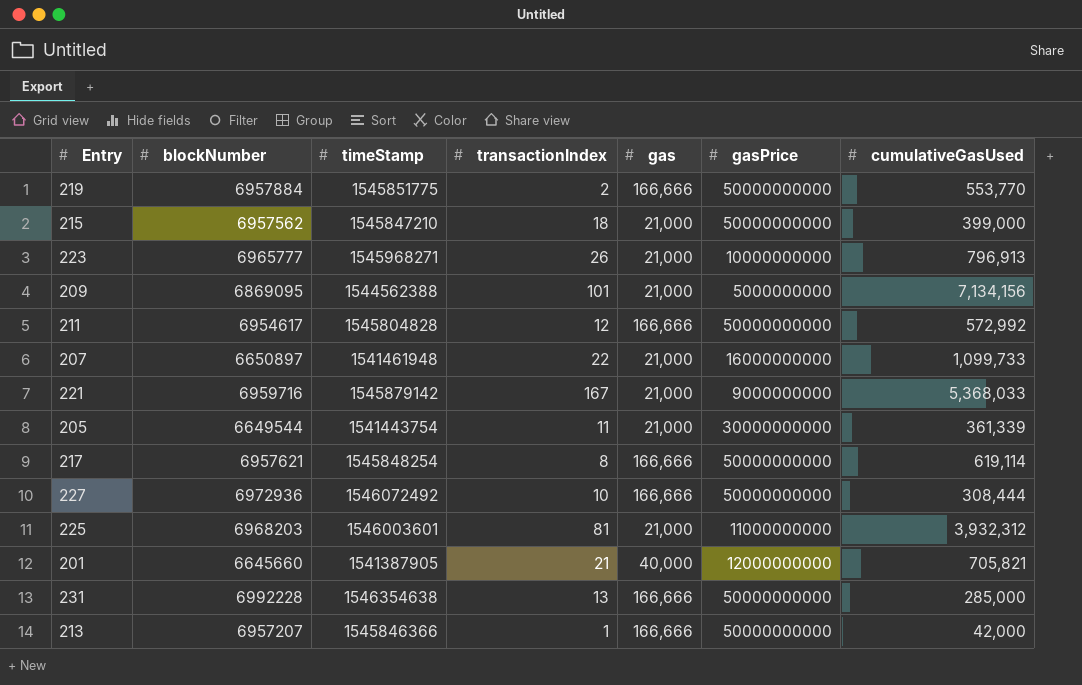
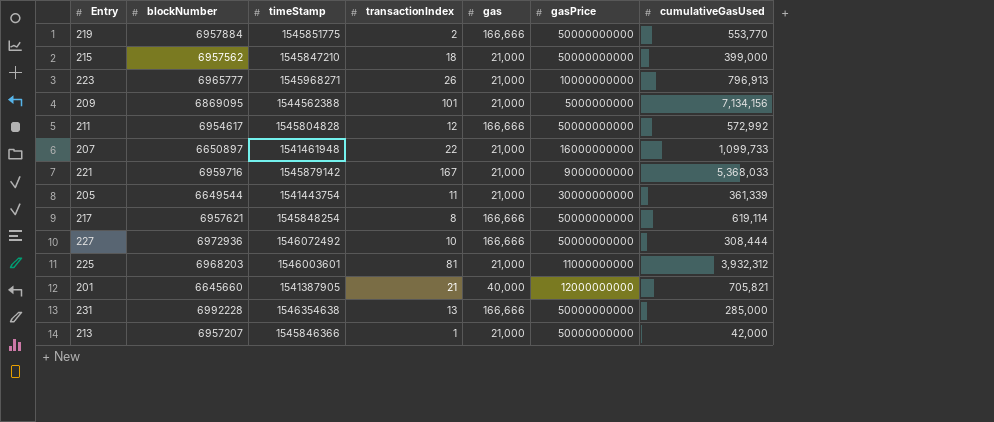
213 | gas: 166,666 -> 21,000

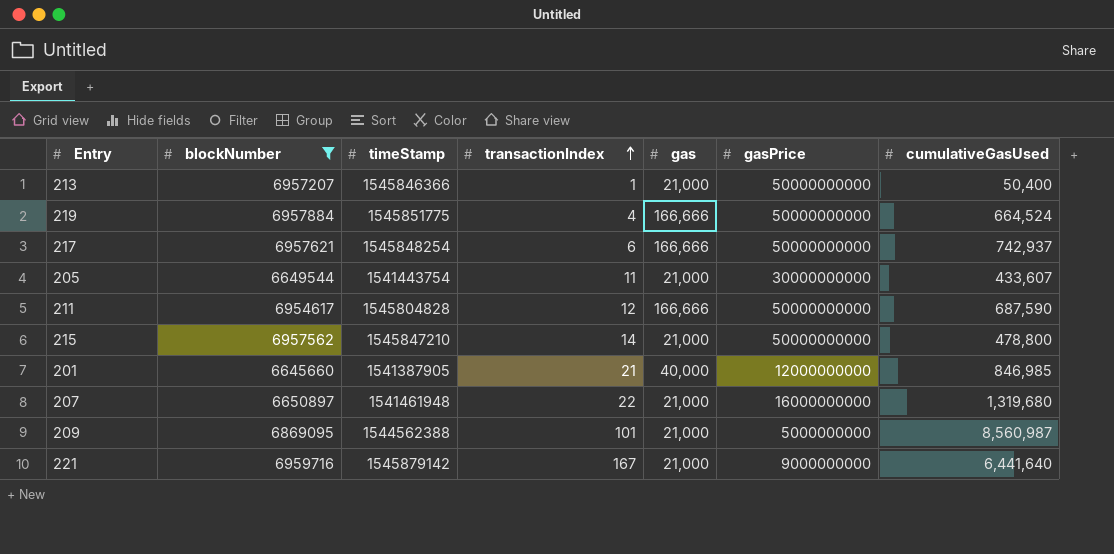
filter: none -> blockNumber <= 6959716
row order: none -> transactionIndex ascending
213 | cumulativeGasUsed: 42,000 -> 50,400
219 | transactionIndex: 2 -> 4
219 | cumulativeGasUsed: 553,770 -> 664,524
217 | transactionIndex: 8 -> 6
217 | cumulativeGasUsed: 619,114 -> 742,937
205 | cumulativeGasUsed: 361,339 -> 433,607
211 | cumulativeGasUsed: 572,992 -> 687,590
215 | transactionIndex: 18 -> 14
215 | cumulativeGasUsed: 399,000 -> 478,800
201 | cumulativeGasUsed: 705,821 -> 846,985
207 | cumulativeGasUsed: 1,099,733 -> 1,319,680
209 | cumulativeGasUsed: 7,134,156 -> 8,560,987
221 | cumulativeGasUsed: 5,368,033 -> 6,441,640

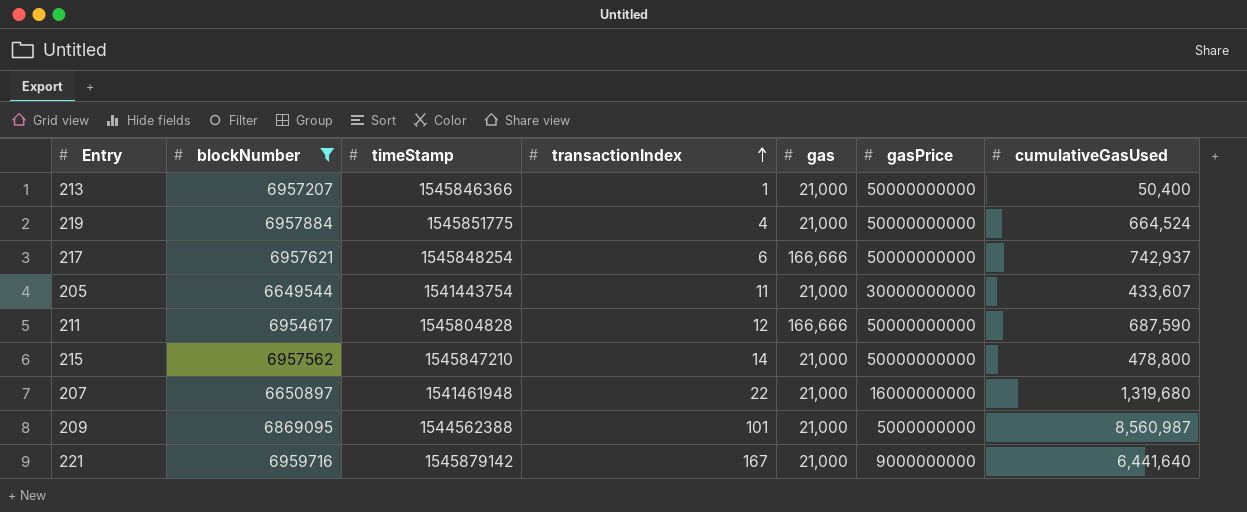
row 201: 6645660 | 1541387905 | 21 | 40,000 | 12000000000 | 846,985 -> none
219 | gas: 166,666 -> 21,000

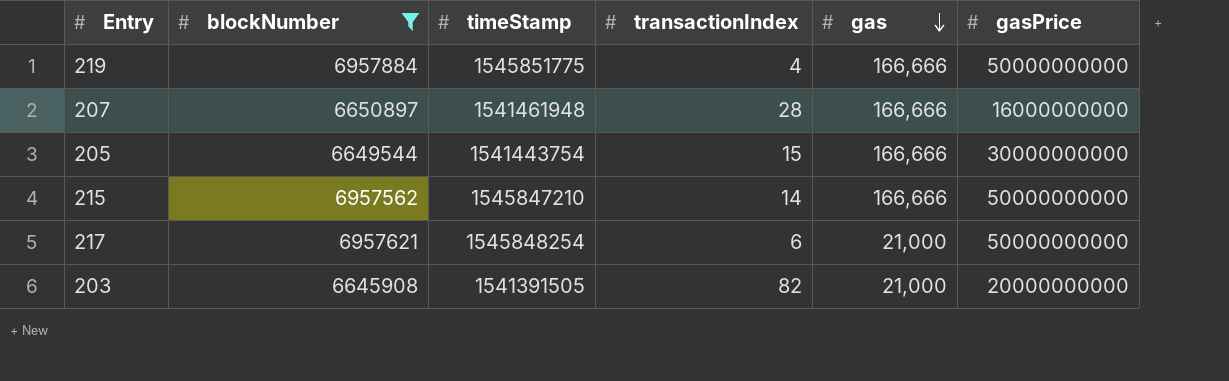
row order: transactionIndex ascending -> gas descending
column cumulativeGasUsed | position: 7 -> none
row 213: 6957207 | 1545846366 | 1 | 21,000 | 50000000000 | 50,400 -> none
row 211: 6954617 | 1545804828 | 12 | 166,666 | 50000000000 | 687,590 -> none
row 209: 6869095 | 1544562388 | 101 | 21,000 | 5000000000 | 8,560,987 -> none
row 221: 6959716 | 1545879142 | 167 | 21,000 | 9000000000 | 6,441,640 -> none
219 | gas: 21,000 -> 166,666
207 | transactionIndex: 22 -> 28
207 | gas: 21,000 -> 166,666
205 | transactionIndex: 11 -> 15
205 | gas: 21,000 -> 166,666
215 | gas: 21,000 -> 166,666
217 | gas: 166,666 -> 21,000
row 203: none -> 6645908 | 1541391505 | 82 | 21,000 | 20000000000

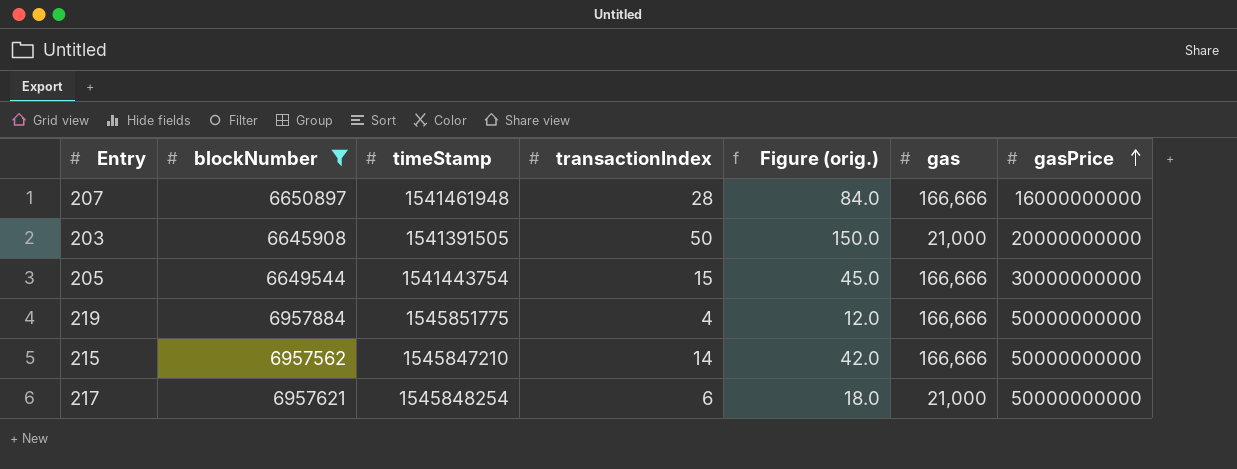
row order: gas descending -> gasPrice ascending
column Figure (orig.) | formula: none -> [transactionIndex] * 3
203 | transactionIndex: 82 -> 50

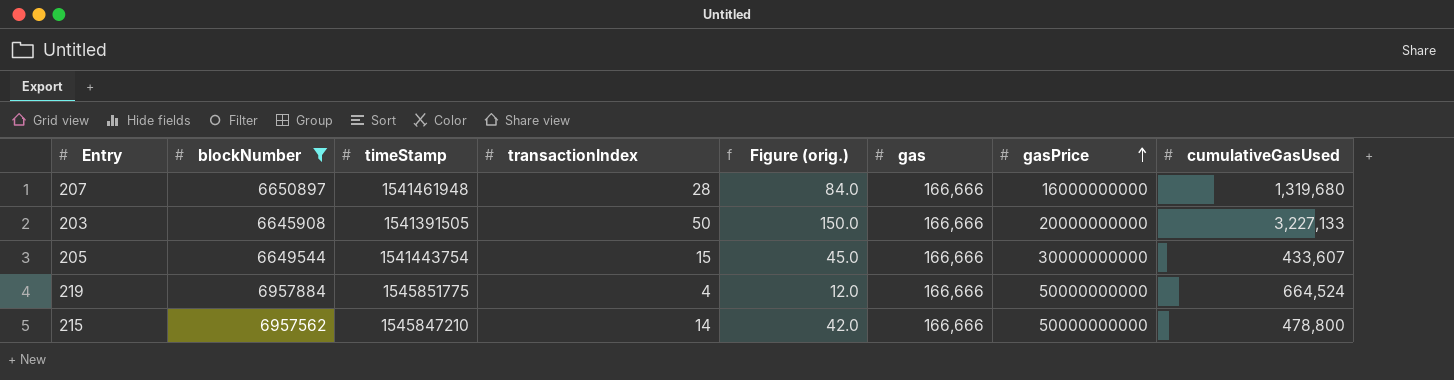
column cumulativeGasUsed | position: none -> 8
row 217: 6957621 | 1545848254 | 6 | 18.0 | 21,000 | 50000000000 -> none
203 | gas: 21,000 -> 166,666

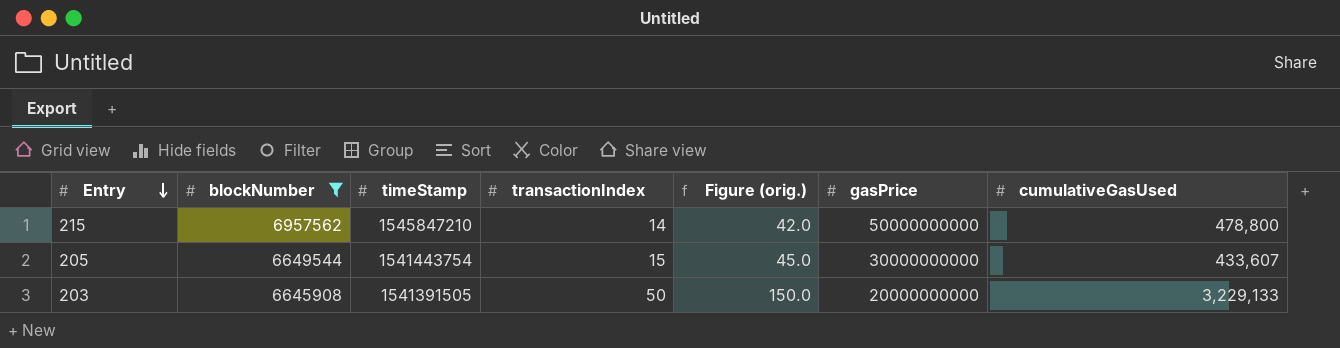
row order: gasPrice ascending -> Entry descending
column gas | position: 6 -> none
row 207: 6650897 | 1541461948 | 28 | 84.0 | 166,666 | 16000000000 | 1,319,680 -> none
row 219: 6957884 | 1545851775 | 4 | 12.0 | 166,666 | 50000000000 | 664,524 -> none
203 | cumulativeGasUsed: 3,227,133 -> 3,229,133

